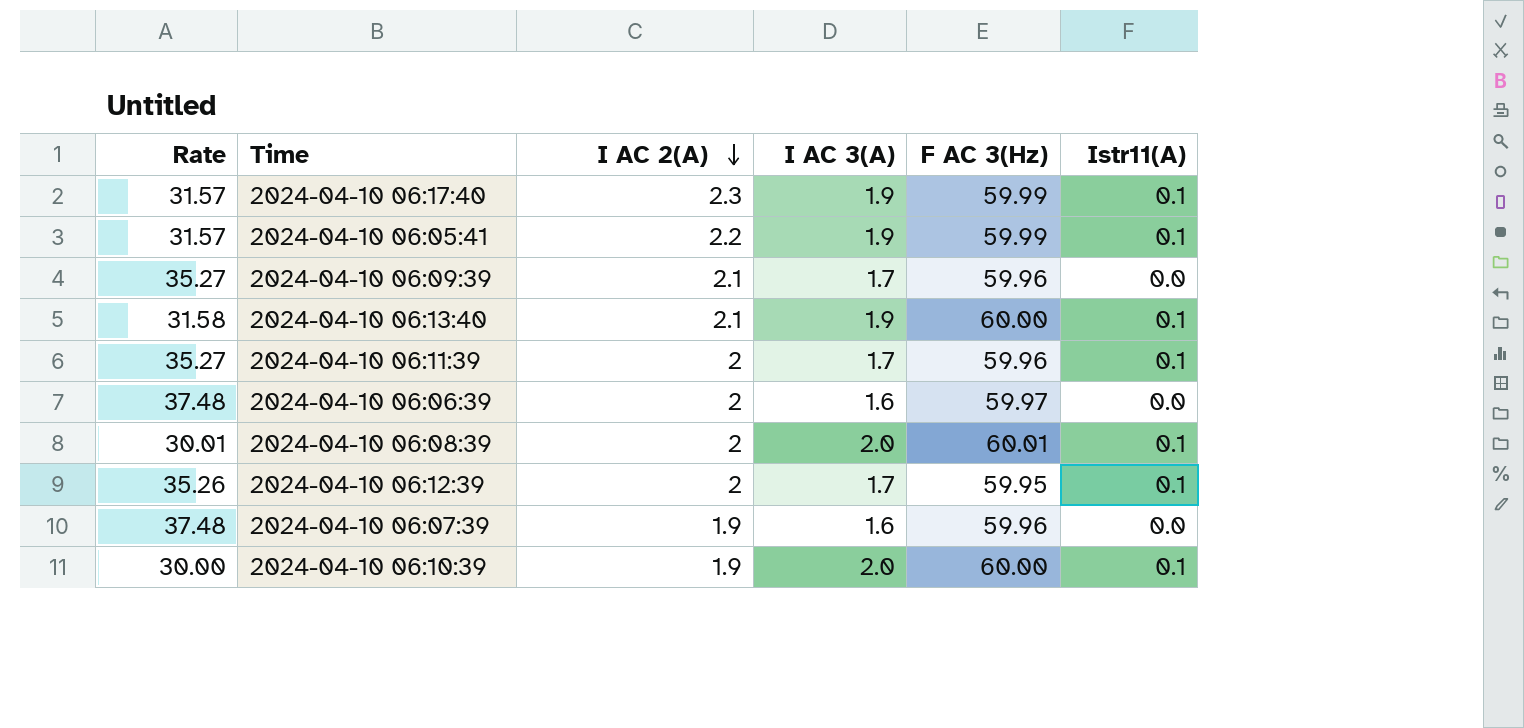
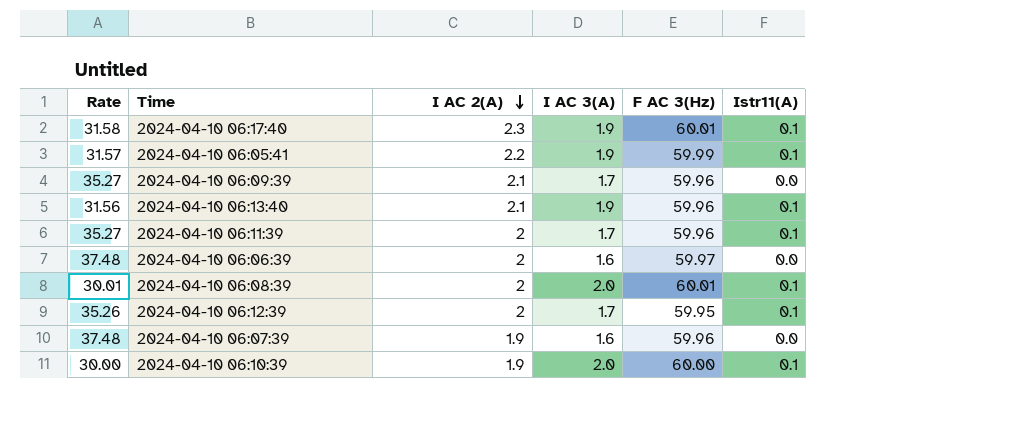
2024-04-10 06:17:40 | Rate: 31.57 -> 31.58
2024-04-10 06:17:40 | F AC 3(Hz): 59.99 -> 60.01
2024-04-10 06:13:40 | Rate: 31.58 -> 31.56
2024-04-10 06:13:40 | F AC 3(Hz): 60.00 -> 59.96

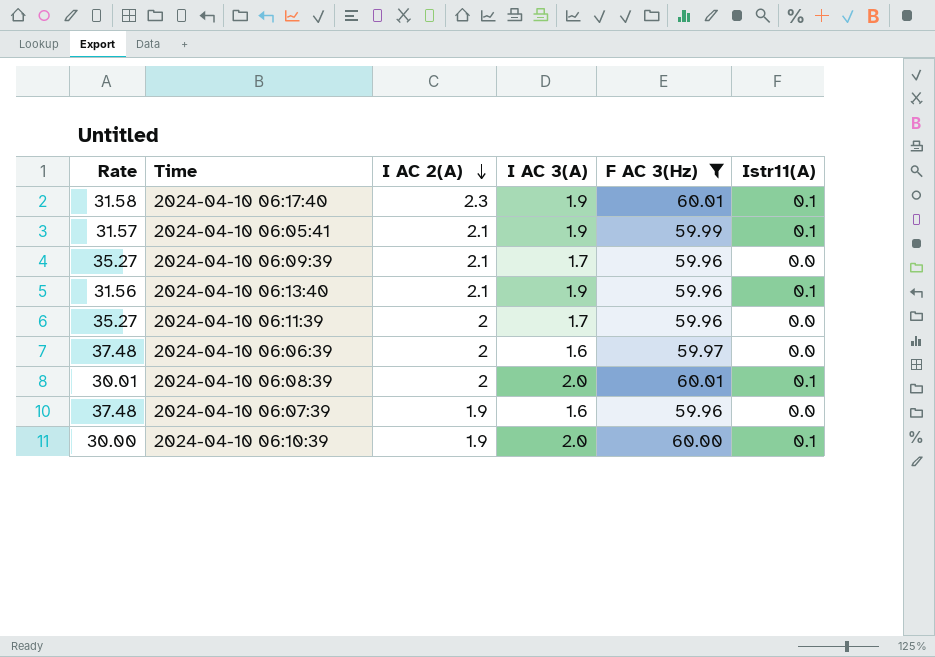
filter: none -> F AC 3(Hz) != 59.95
2024-04-10 06:05:41 | I AC 2(A): 2.2 -> 2.1
2024-04-10 06:11:39 | Istr11(A): 0.1 -> 0.0

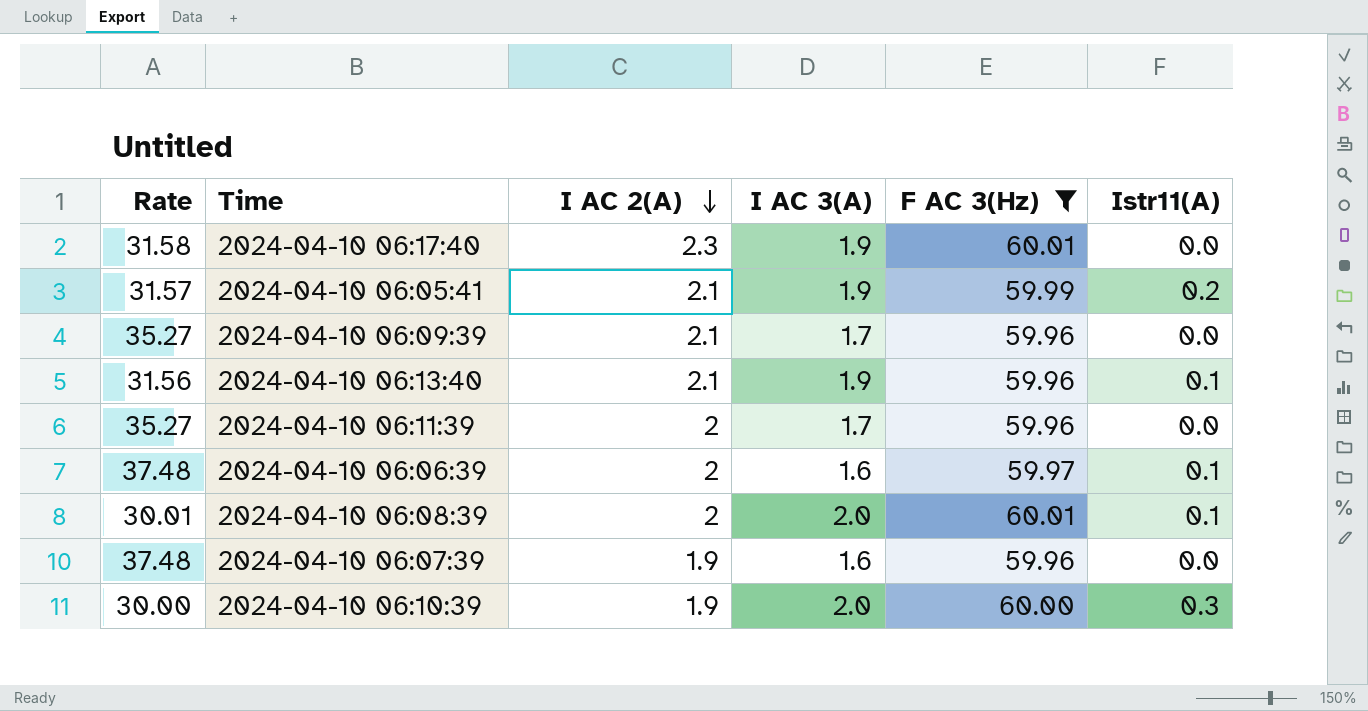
2024-04-10 06:17:40 | Istr11(A): 0.1 -> 0.0
2024-04-10 06:05:41 | Istr11(A): 0.1 -> 0.2
2024-04-10 06:06:39 | Istr11(A): 0.0 -> 0.1
2024-04-10 06:10:39 | Istr11(A): 0.1 -> 0.3

